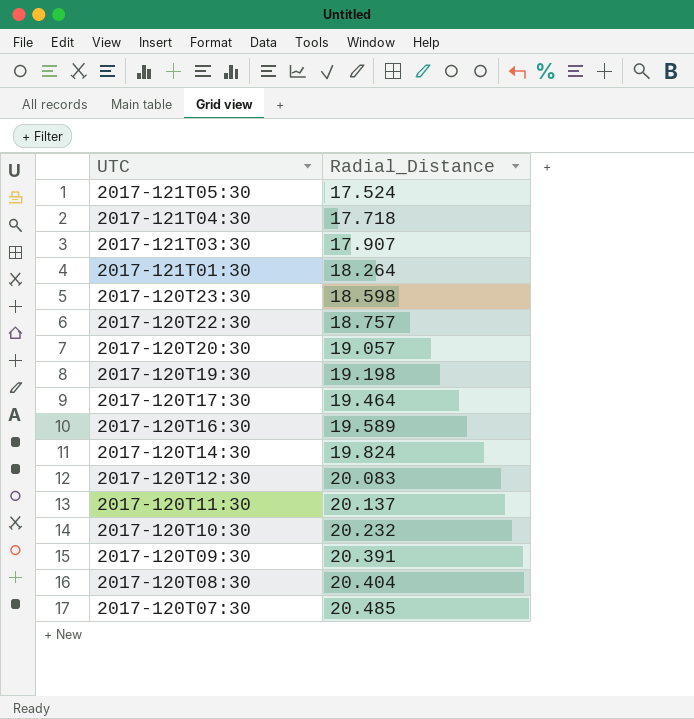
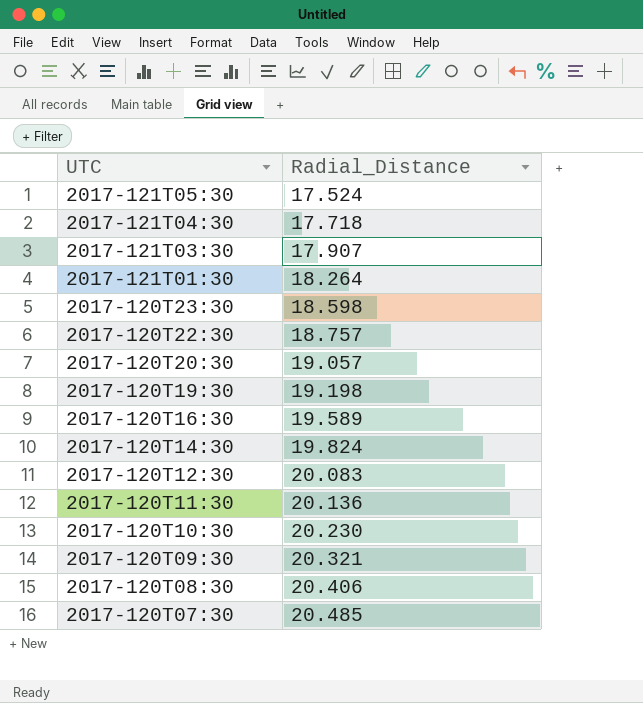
row 2017-120T17:30: 19.464 -> none
2017-120T11:30 | Radial_Distance: 20.137 -> 20.136
2017-120T10:30 | Radial_Distance: 20.232 -> 20.230
2017-120T09:30 | Radial_Distance: 20.391 -> 20.321
2017-120T08:30 | Radial_Distance: 20.404 -> 20.406

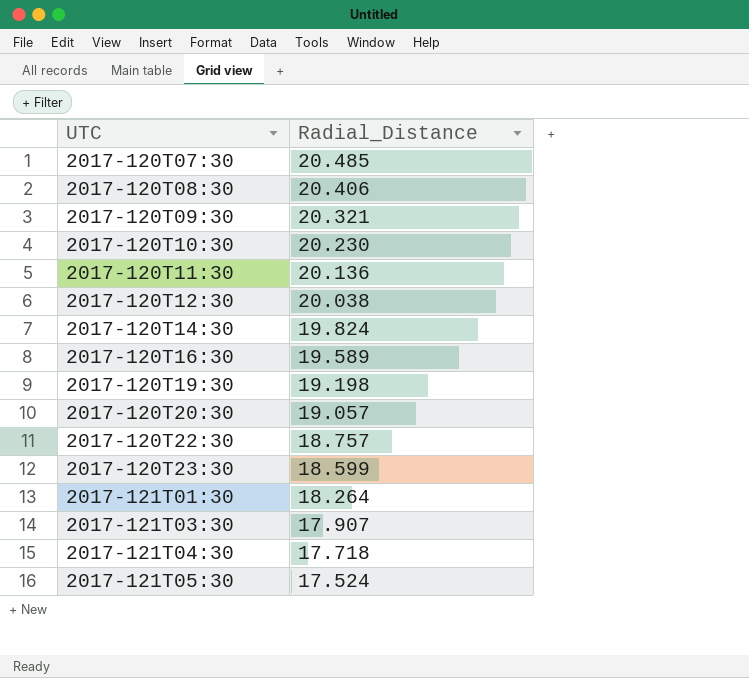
row order: UTC descending -> UTC ascending
2017-120T12:30 | Radial_Distance: 20.083 -> 20.038
2017-120T23:30 | Radial_Distance: 18.598 -> 18.599

